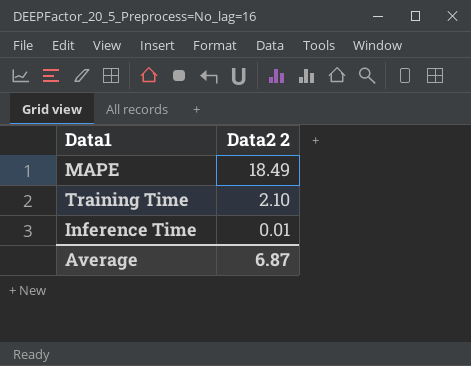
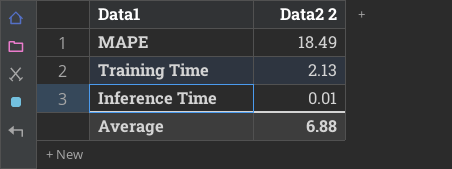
Training Time | Data2 2: 2.10 -> 2.13
Average | Data2 2: 6.87 -> 6.88

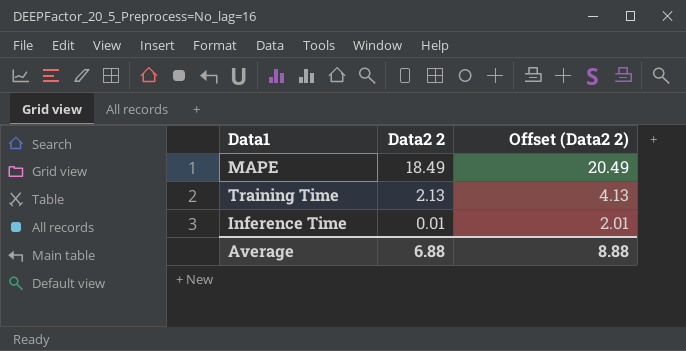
column Offset (Data2 2) | formula: none -> [Data2 2] + 2

